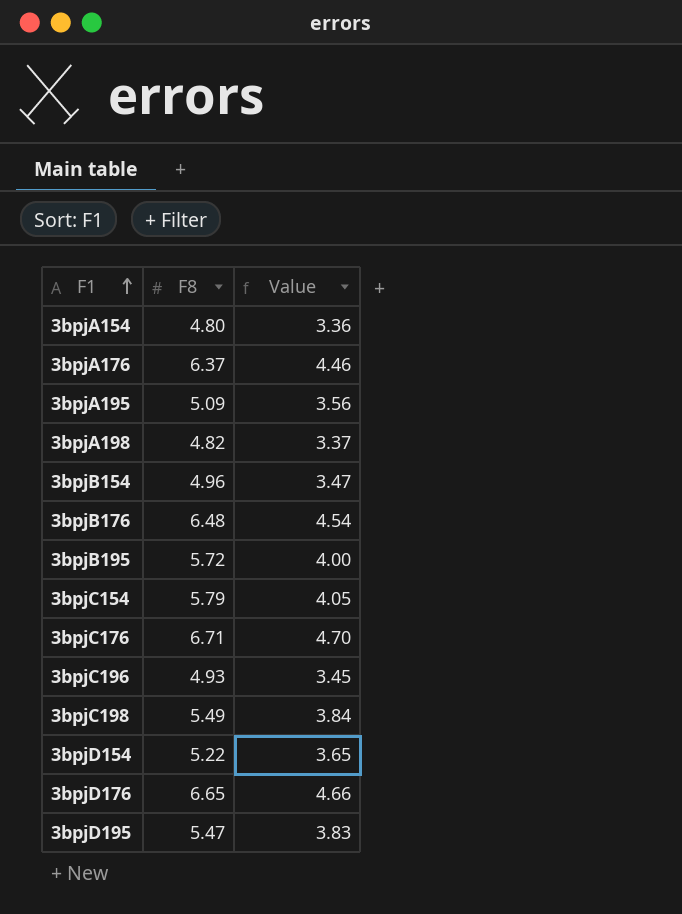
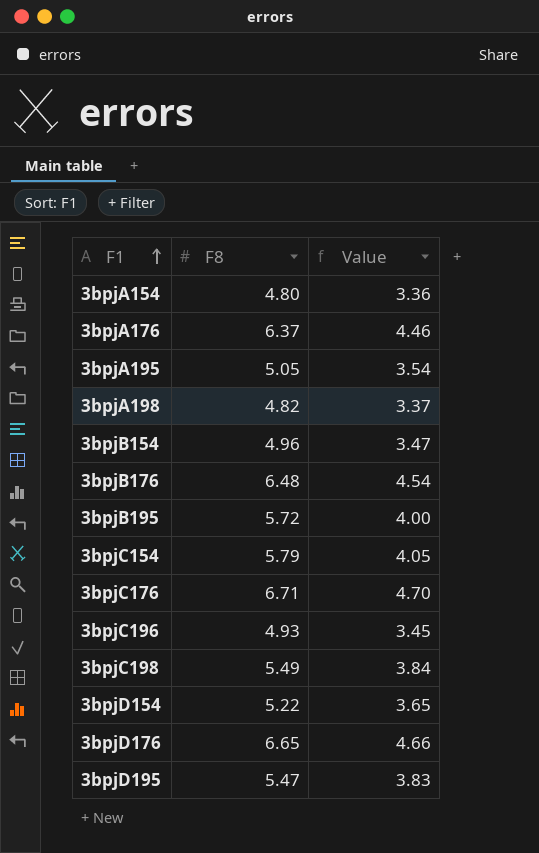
3bpjA195 | F8: 5.09 -> 5.05
3bpjA195 | Value: 3.56 -> 3.54

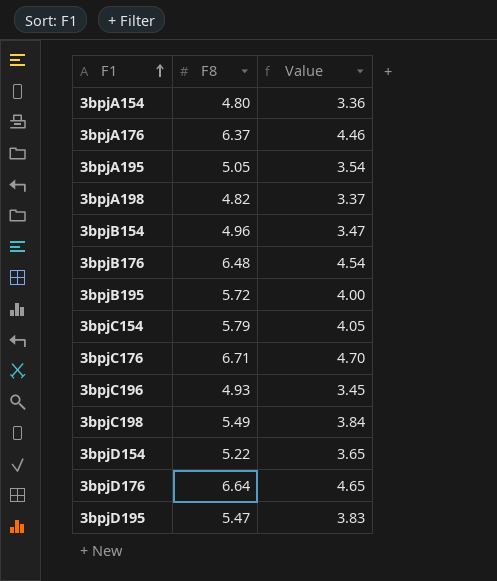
3bpjD176 | F8: 6.65 -> 6.64
3bpjD176 | Value: 4.66 -> 4.65

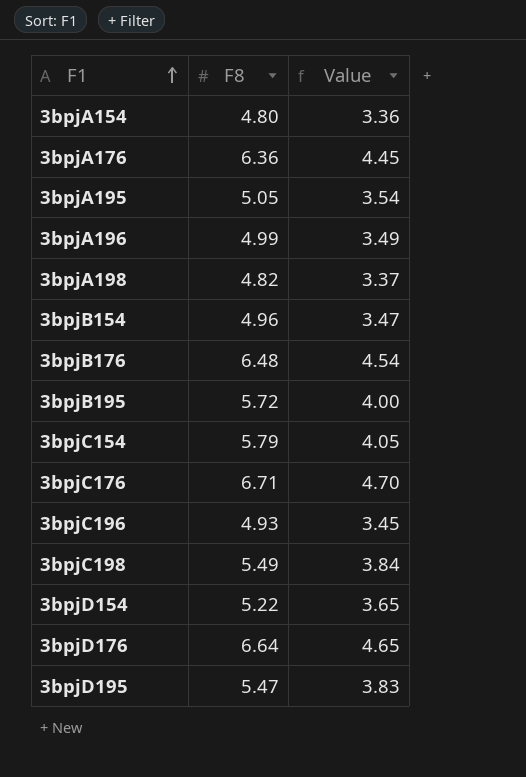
3bpjA176 | F8: 6.37 -> 6.36
3bpjA176 | Value: 4.46 -> 4.45
row 3bpjA196: none -> 4.99 | 3.49

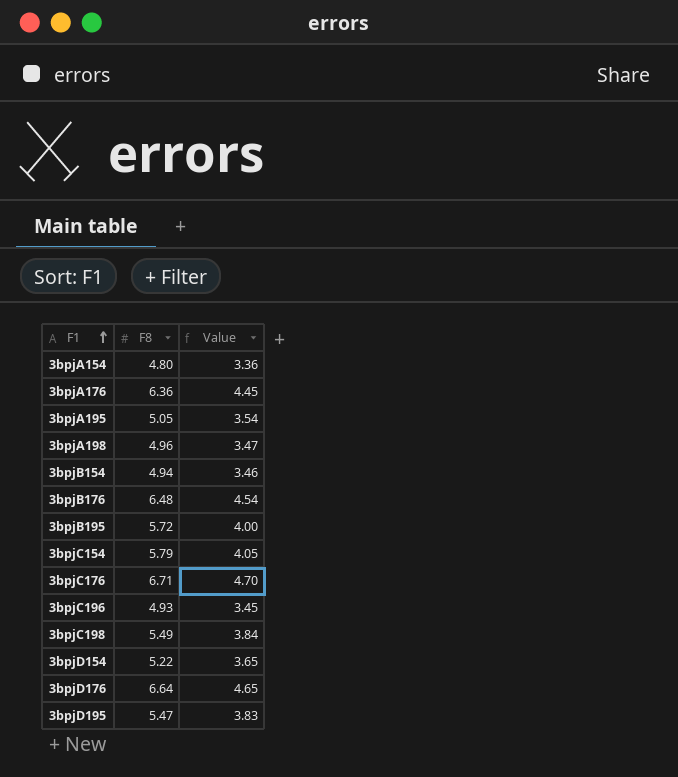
row 3bpjA196: 4.99 | 3.49 -> none
3bpjA198 | F8: 4.82 -> 4.96
3bpjA198 | Value: 3.37 -> 3.47
3bpjB154 | F8: 4.96 -> 4.94
3bpjB154 | Value: 3.47 -> 3.46

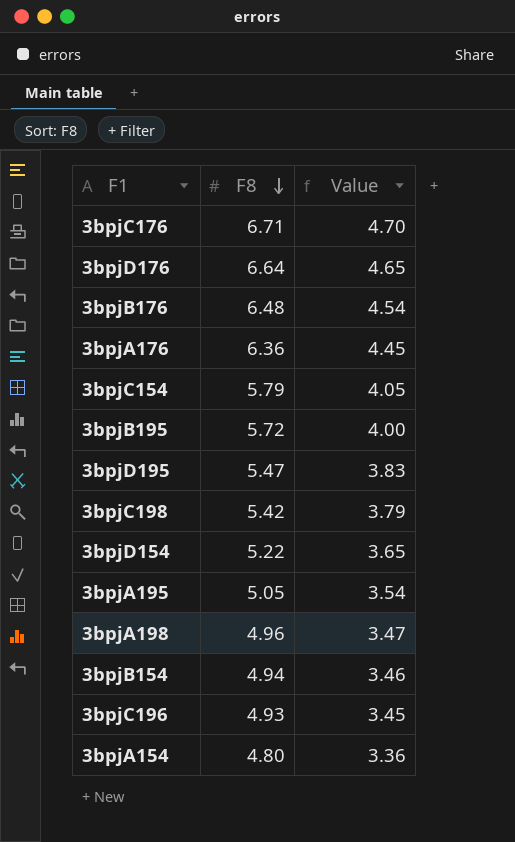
row order: F1 ascending -> F8 descending
3bpjC198 | F8: 5.49 -> 5.42
3bpjC198 | Value: 3.84 -> 3.79

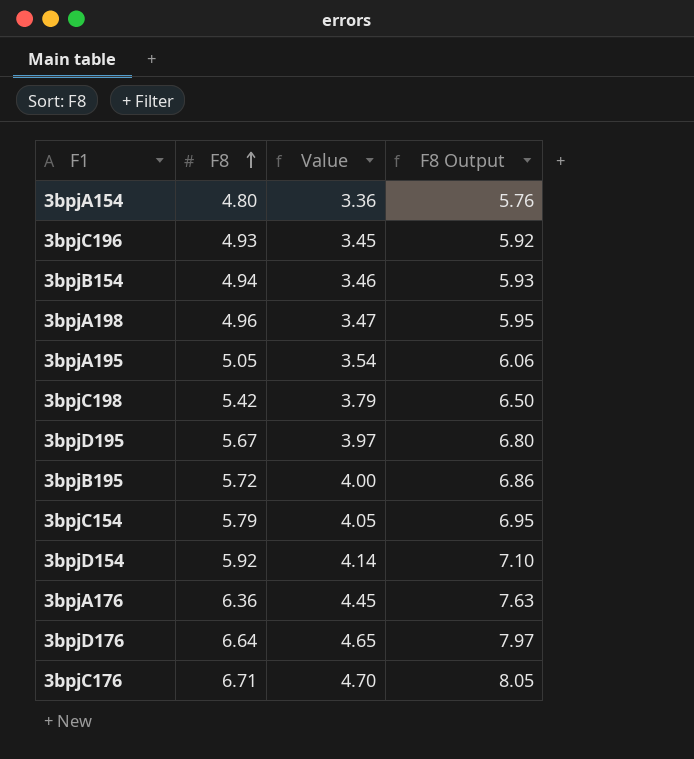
row order: F8 descending -> F8 ascending
column F8 Output | formula: none -> [F8] * 1.2
row 3bpjB176: 6.48 | 4.54 -> none
3bpjD195 | F8: 5.47 -> 5.67
3bpjD195 | Value: 3.83 -> 3.97
3bpjD154 | F8: 5.22 -> 5.92
3bpjD154 | Value: 3.65 -> 4.14

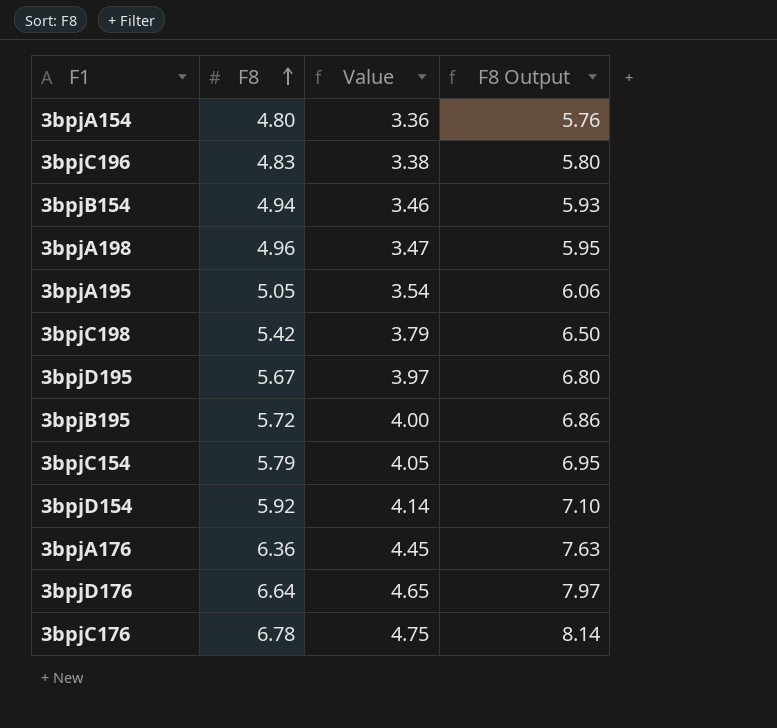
3bpjC196 | F8: 4.93 -> 4.83
3bpjC196 | Value: 3.45 -> 3.38
3bpjC196 | F8 Output: 5.92 -> 5.80
3bpjC176 | F8: 6.71 -> 6.78
3bpjC176 | Value: 4.70 -> 4.75
3bpjC176 | F8 Output: 8.05 -> 8.14

